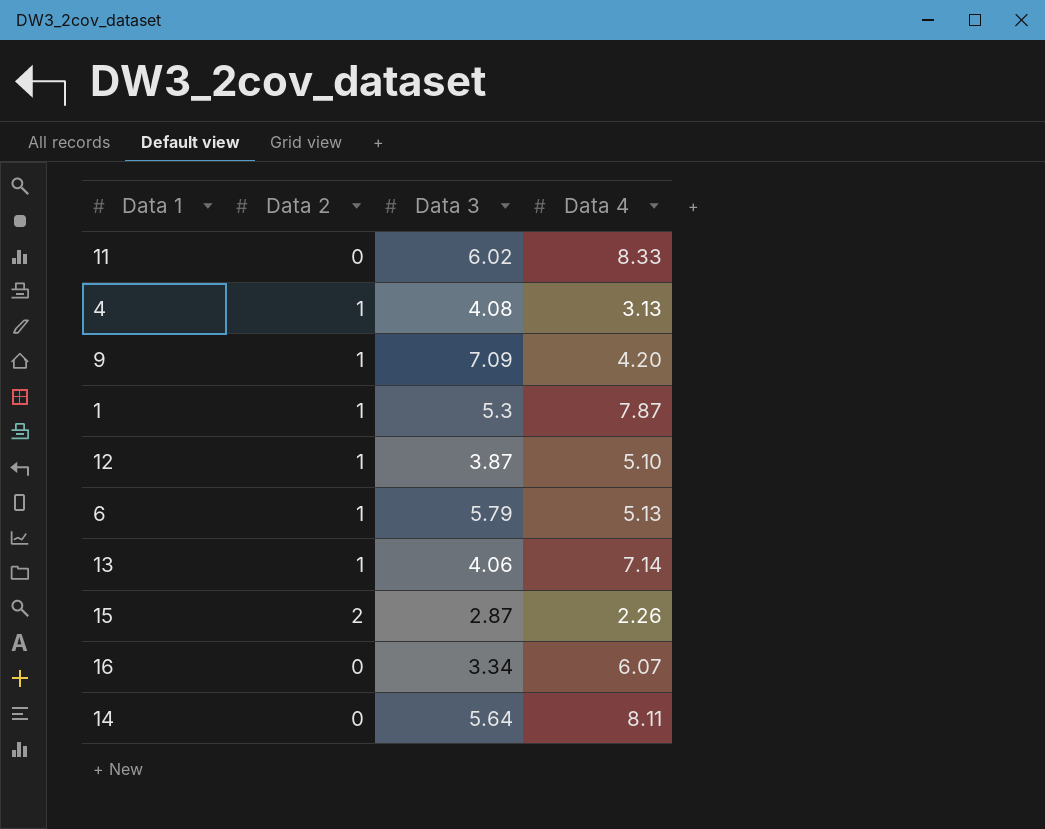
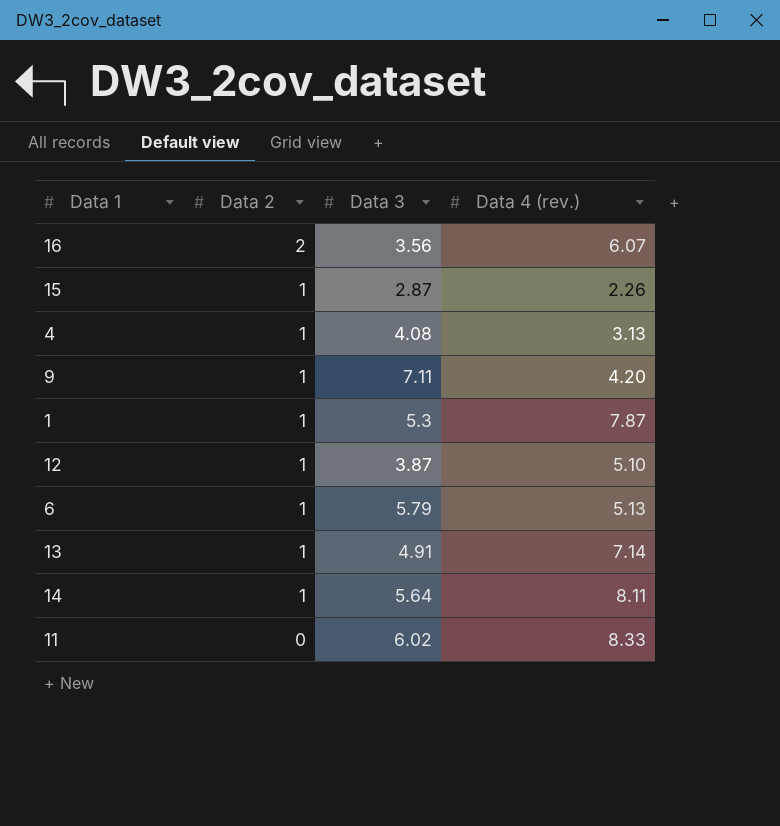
row order: none -> Data 2 descending
column name: Data 4 -> Data 4 (rev.)
16 | Data 2: 0 -> 2
16 | Data 3: 3.34 -> 3.56
15 | Data 2: 2 -> 1
9 | Data 3: 7.09 -> 7.11
13 | Data 3: 4.06 -> 4.91
14 | Data 2: 0 -> 1

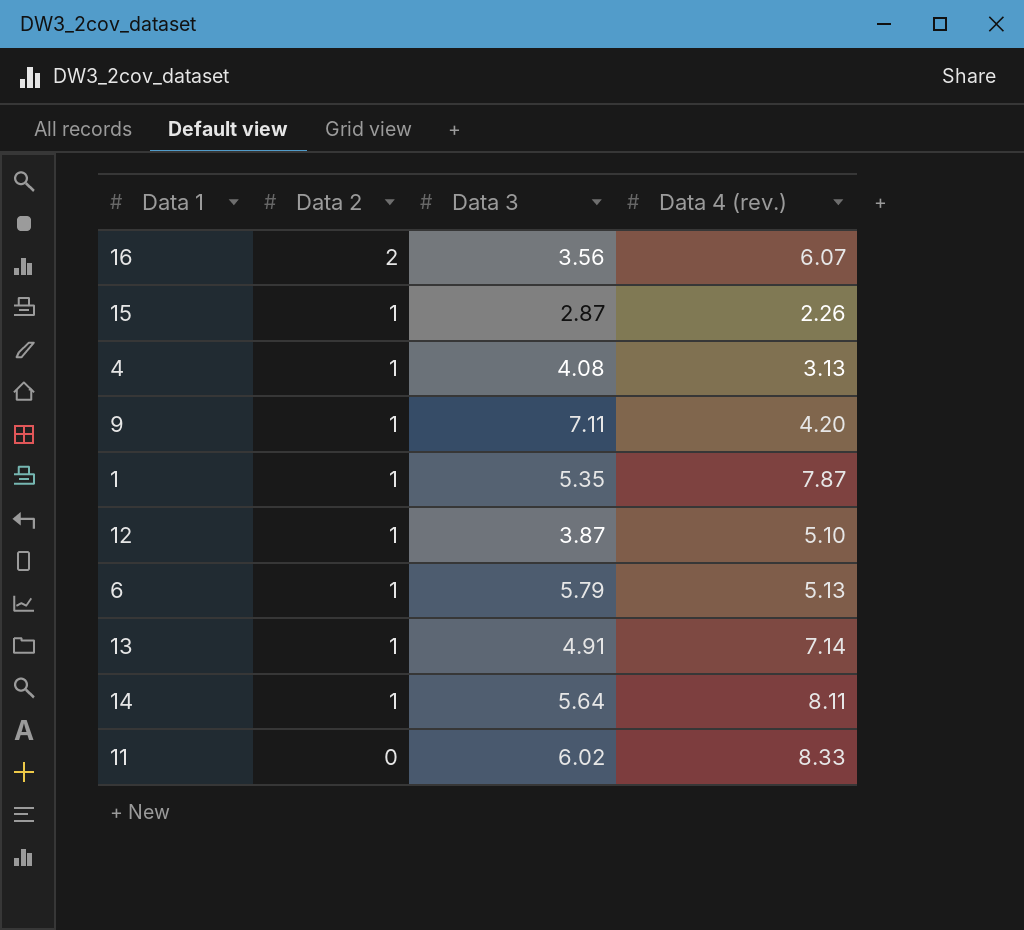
1 | Data 3: 5.3 -> 5.35

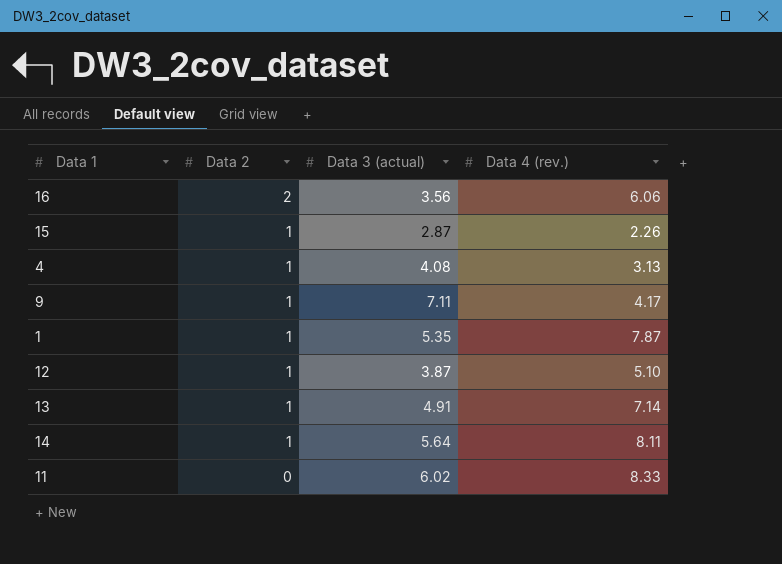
column name: Data 3 -> Data 3 (actual)
row 6: 1 | 5.79 | 5.13 -> none
16 | Data 4 (rev.): 6.07 -> 6.06
9 | Data 4 (rev.): 4.20 -> 4.17

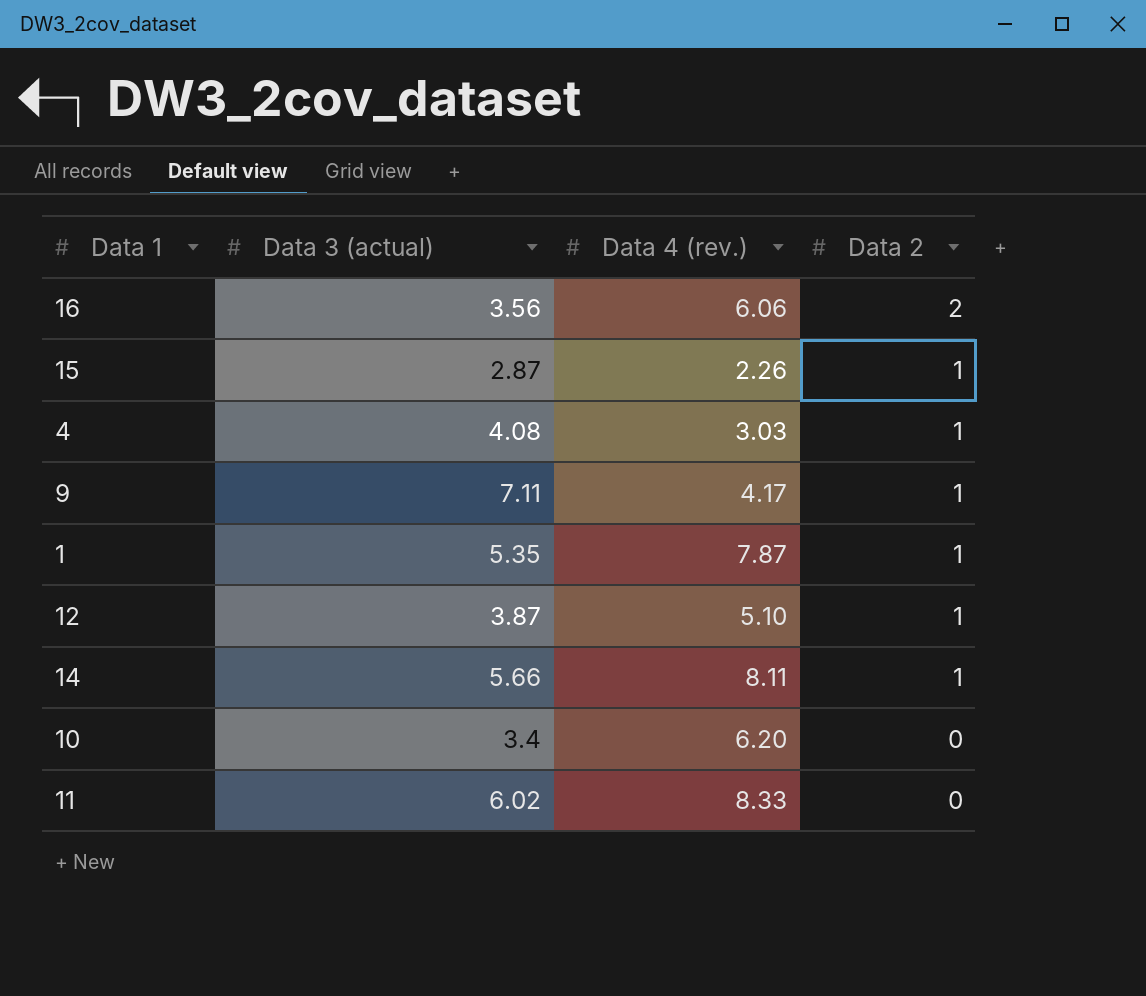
column Data 2 | position: 2 -> 4
row 13: 1 | 4.91 | 7.14 -> none
4 | Data 4 (rev.): 3.13 -> 3.03
14 | Data 3 (actual): 5.64 -> 5.66
row 10: none -> 3.4 | 6.20 | 0

